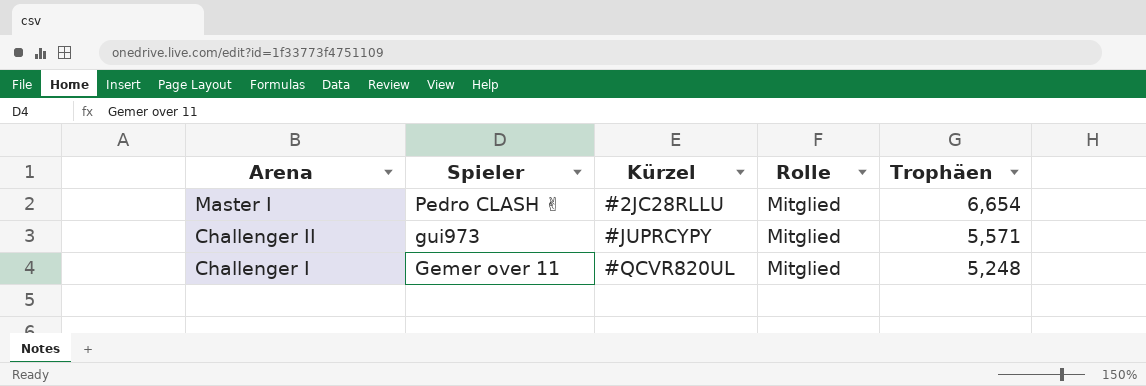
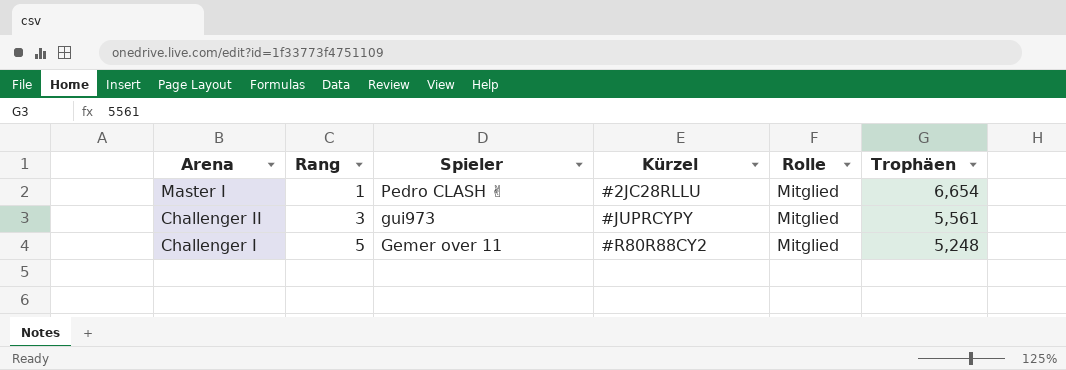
column Rang | position: none -> 2
Challenger II | Trophäen: 5,571 -> 5,561
Challenger I | Kürzel: #QCVR820UL -> #R80R88CY2

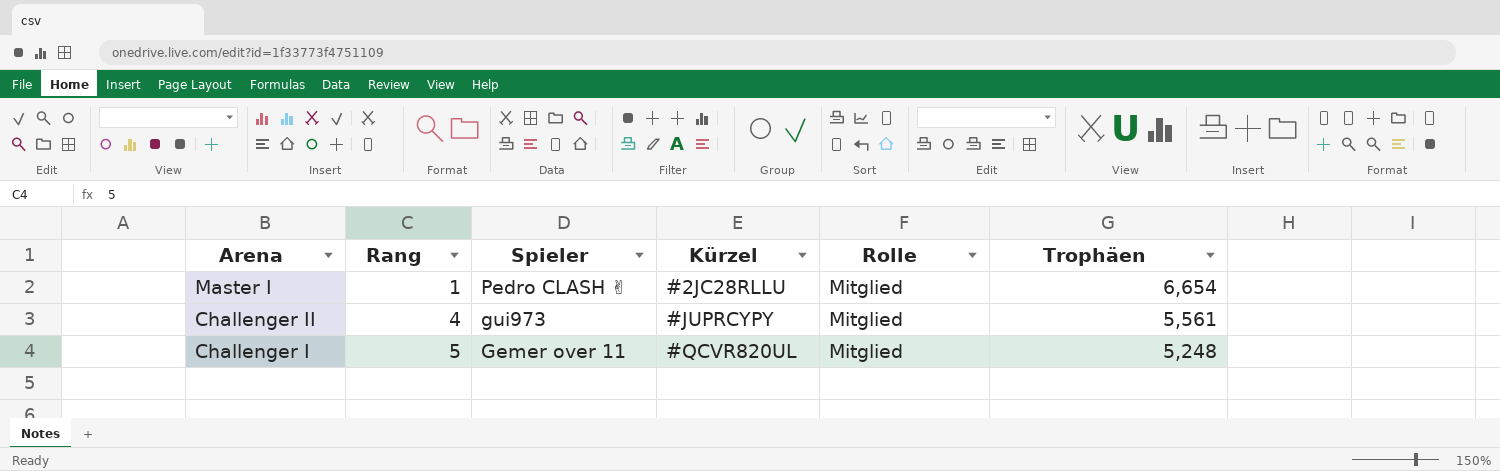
Challenger II | Rang: 3 -> 4
Challenger I | Kürzel: #R80R88CY2 -> #QCVR820UL

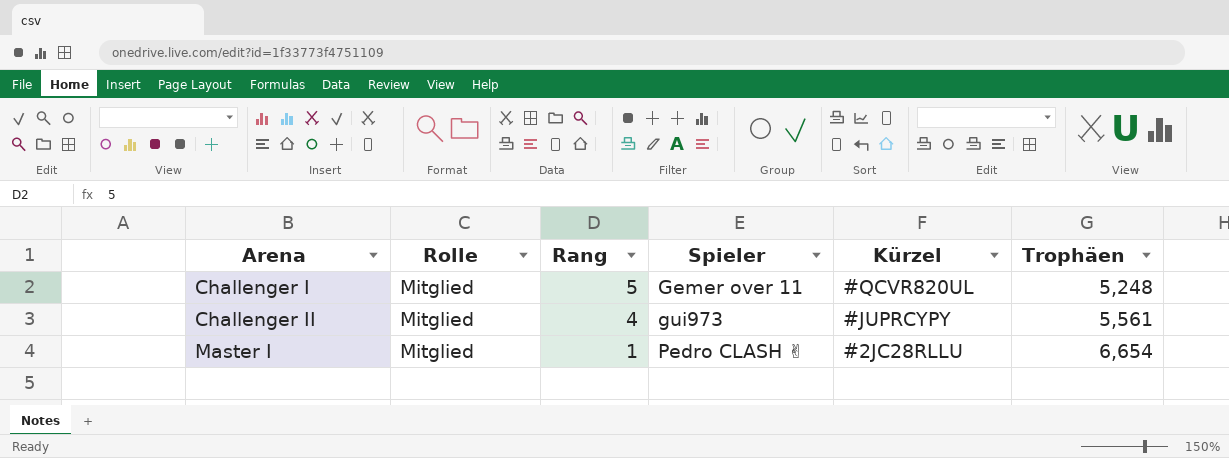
row order: Arena descending -> Arena ascending
column Rolle | position: 5 -> 2

